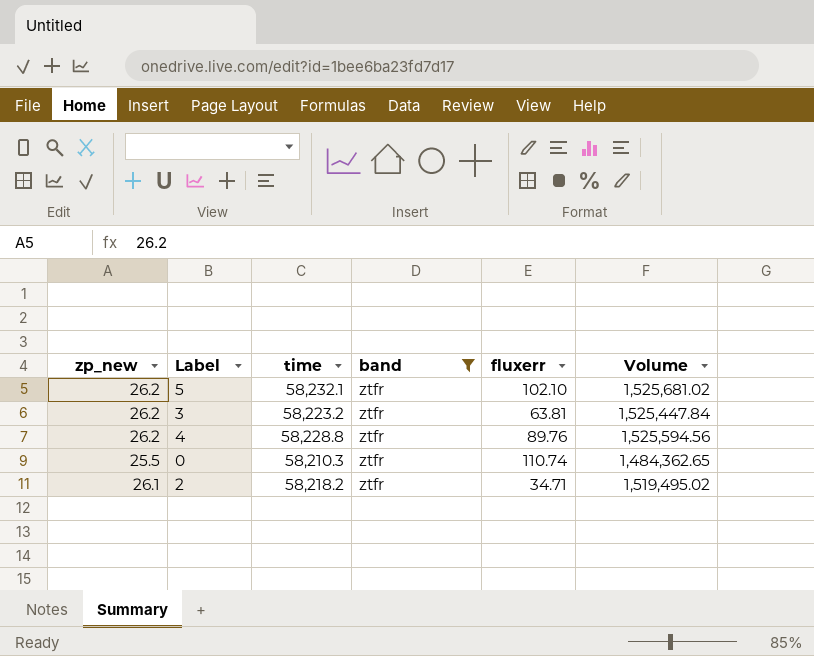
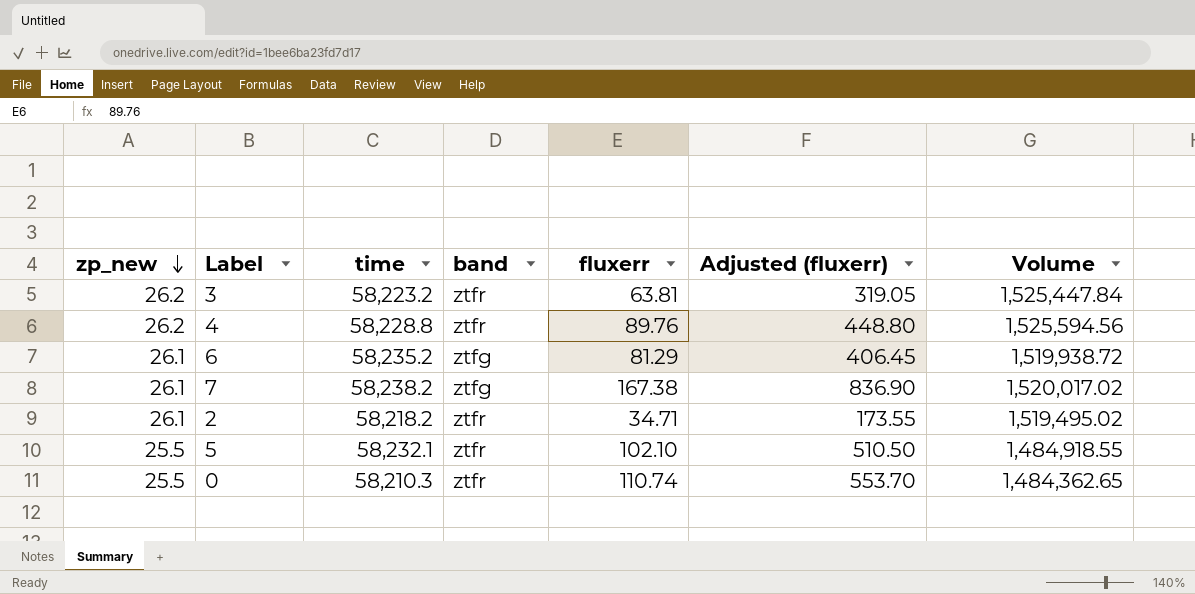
filter: band = ztfr -> none
row order: none -> zp_new descending
column Adjusted (fluxerr) | formula: none -> [fluxerr] * 5
5 | zp_new: 26.2 -> 25.5
5 | Volume: 1,525,681.02 -> 1,484,918.55

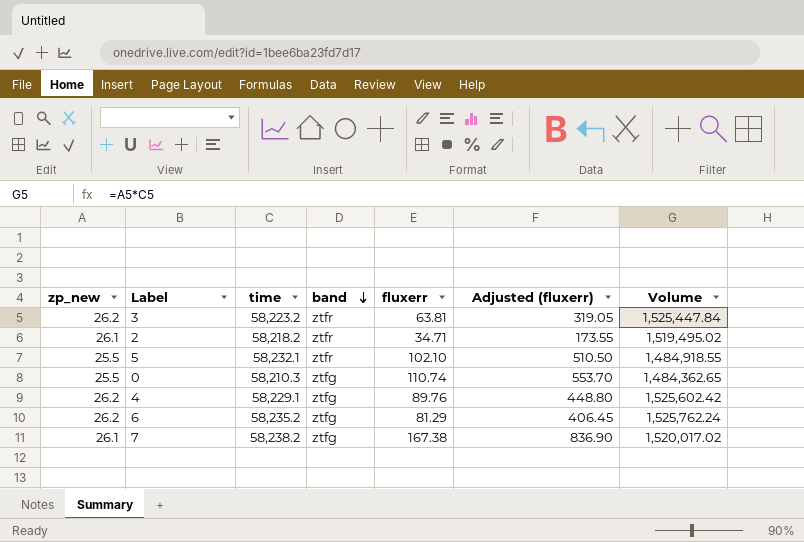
row order: zp_new descending -> band descending
0 | band: ztfr -> ztfg
4 | time: 58,228.8 -> 58,229.1
4 | band: ztfr -> ztfg
4 | Volume: 1,525,594.56 -> 1,525,602.42
6 | zp_new: 26.1 -> 26.2
6 | Volume: 1,519,938.72 -> 1,525,762.24

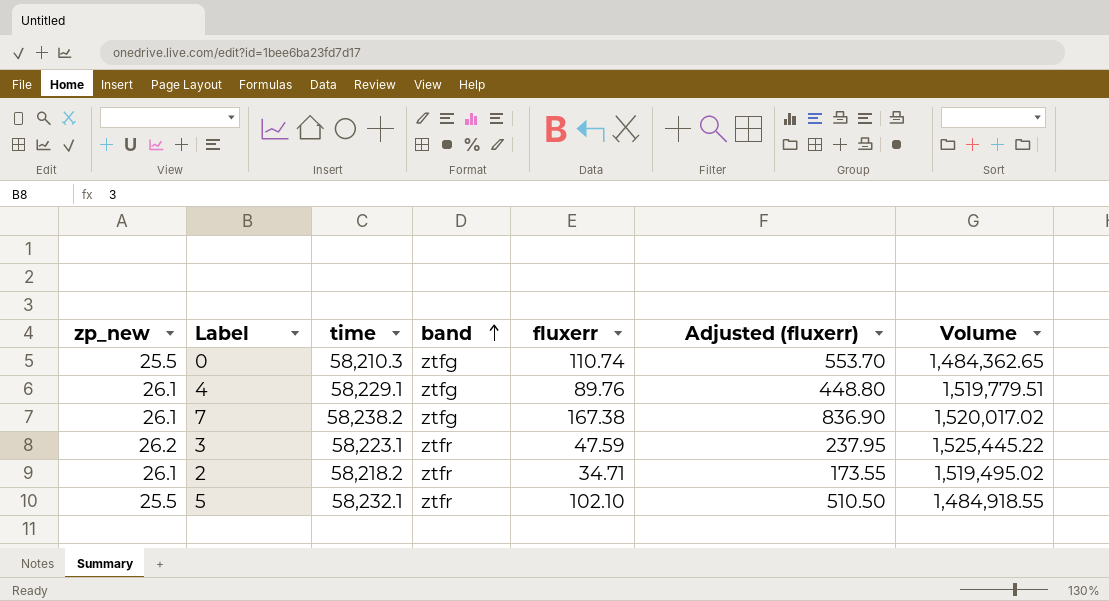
row order: band descending -> band ascending
row 6: 26.2 | 58,235.2 | ztfg | 81.29 | 406.45 | 1,525,762.24 -> none
4 | zp_new: 26.2 -> 26.1
4 | Volume: 1,525,602.42 -> 1,519,779.51
3 | time: 58,223.2 -> 58,223.1
3 | fluxerr: 63.81 -> 47.59
3 | Adjusted (fluxerr): 319.05 -> 237.95
3 | Volume: 1,525,447.84 -> 1,525,445.22

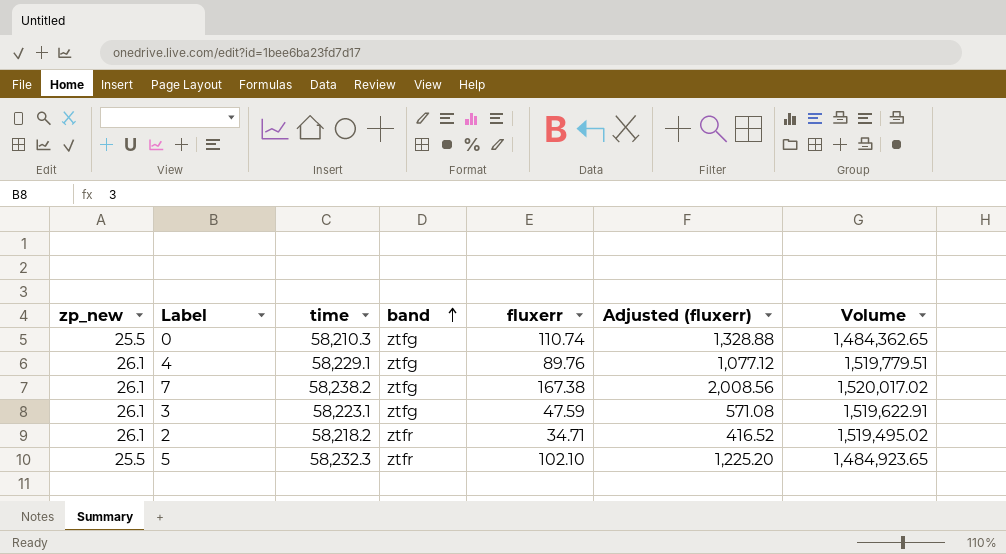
column Adjusted (fluxerr) | formula: [fluxerr] * 5 -> [fluxerr] * 12
3 | zp_new: 26.2 -> 26.1
3 | band: ztfr -> ztfg
3 | Volume: 1,525,445.22 -> 1,519,622.91
5 | time: 58,232.1 -> 58,232.3
5 | Volume: 1,484,918.55 -> 1,484,923.65

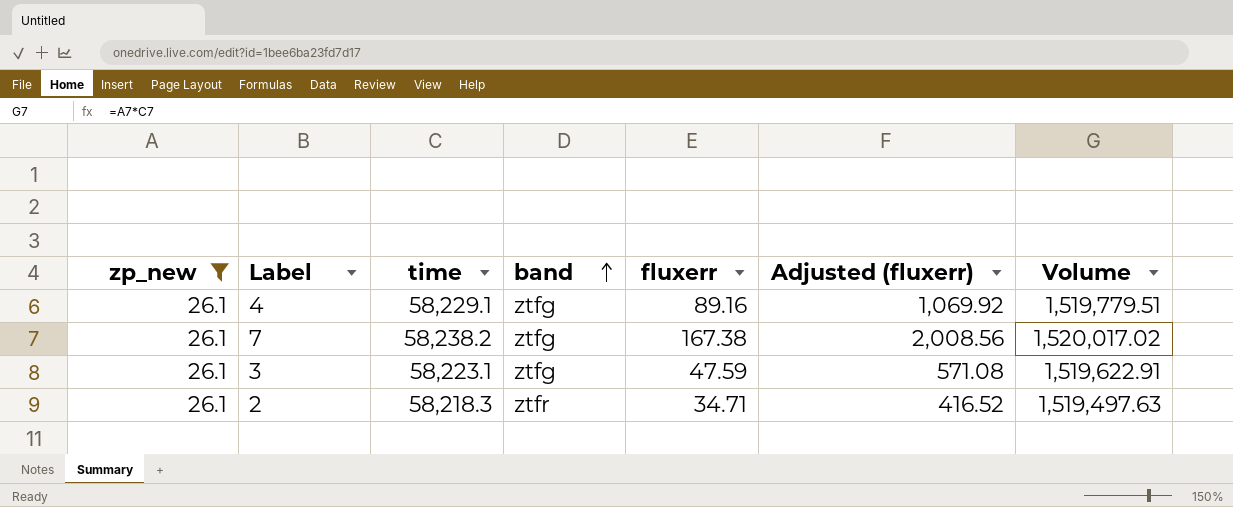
filter: none -> zp_new = 26.1
4 | fluxerr: 89.76 -> 89.16
4 | Adjusted (fluxerr): 1,077.12 -> 1,069.92
2 | time: 58,218.2 -> 58,218.3
2 | Volume: 1,519,495.02 -> 1,519,497.63

